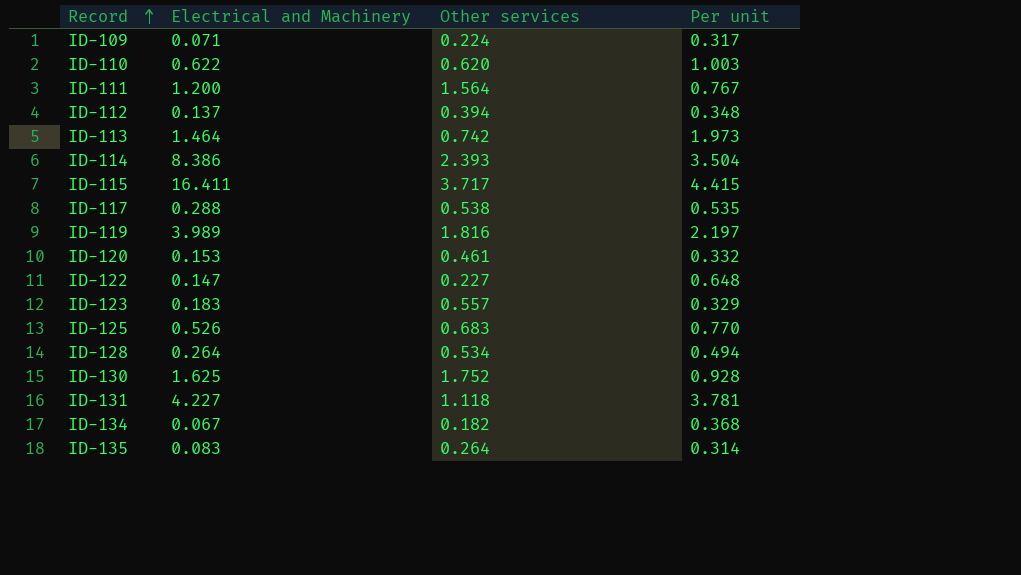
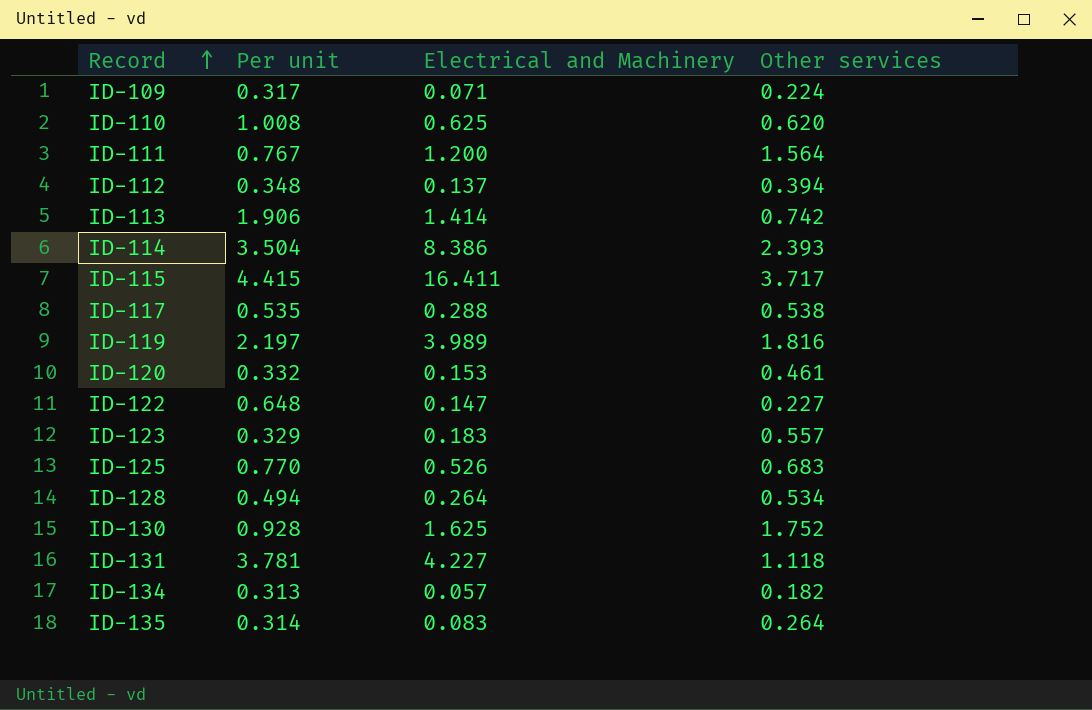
column Per unit | position: 4 -> 2
ID-110 | Per unit: 1.003 -> 1.008
ID-110 | Electrical and Machinery: 0.622 -> 0.625
ID-113 | Per unit: 1.973 -> 1.906
ID-113 | Electrical and Machinery: 1.464 -> 1.414
ID-134 | Per unit: 0.368 -> 0.313
ID-134 | Electrical and Machinery: 0.067 -> 0.057

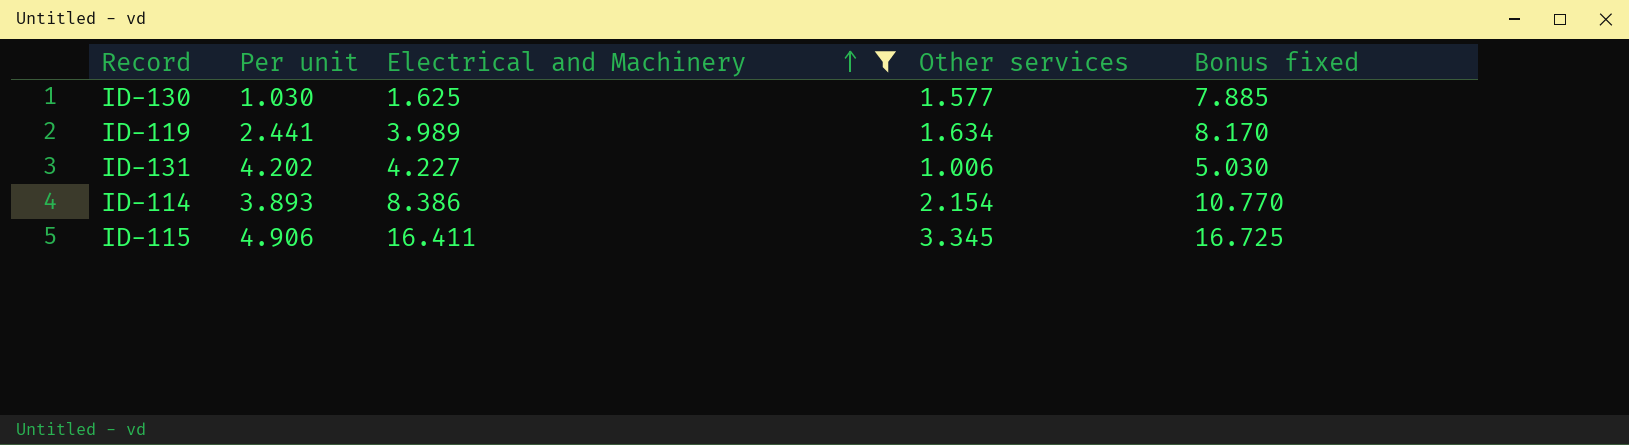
filter: none -> Electrical and Machinery >= 1.625
row order: Record ascending -> Electrical and Machinery ascending
column Bonus fixed | formula: none -> [Other services] * 5
ID-130 | Per unit: 0.928 -> 1.030
ID-130 | Other services: 1.752 -> 1.577
ID-119 | Per unit: 2.197 -> 2.441
ID-119 | Other services: 1.816 -> 1.634
ID-131 | Per unit: 3.781 -> 4.202
ID-131 | Other services: 1.118 -> 1.006
ID-114 | Per unit: 3.504 -> 3.893
ID-114 | Other services: 2.393 -> 2.154
ID-115 | Per unit: 4.415 -> 4.906
ID-115 | Other services: 3.717 -> 3.345

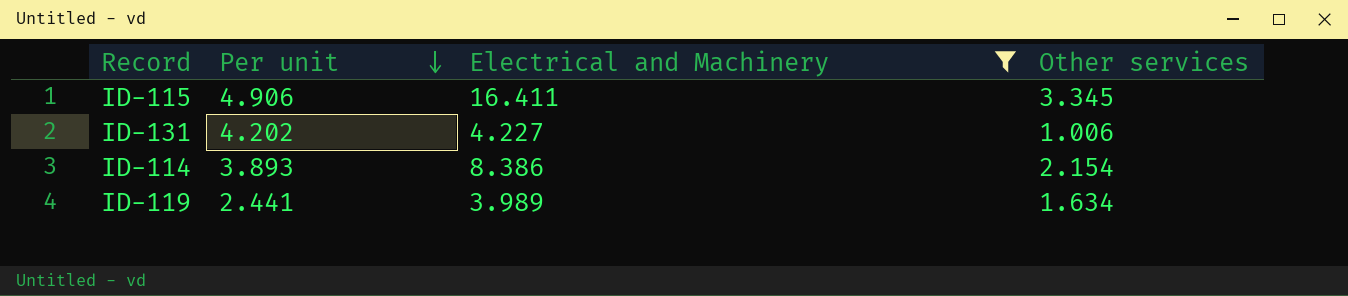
row order: Electrical and Machinery ascending -> Per unit descending
column Bonus fixed | formula: [Other services] * 5 -> none
row ID-130: 1.030 | 1.625 | 1.577 | 7.885 -> none

